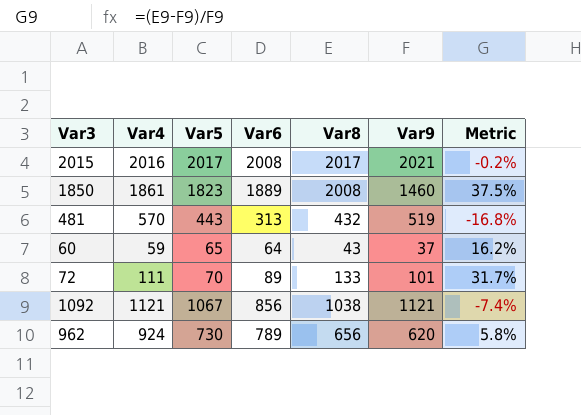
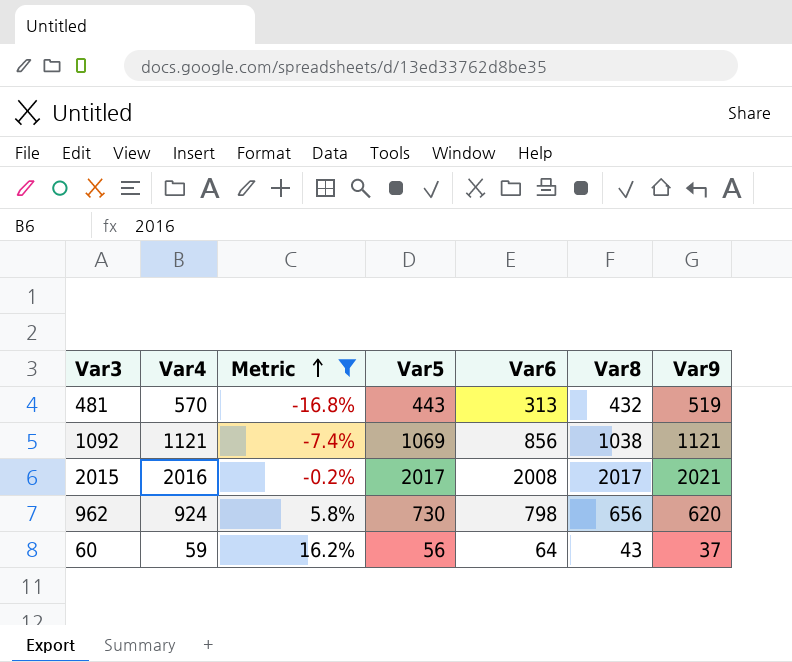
filter: none -> Metric <= 16.2%
row order: none -> Metric ascending
column Metric | position: 7 -> 3
1092 | Var5: 1067 -> 1069
962 | Var6: 789 -> 798
60 | Var5: 65 -> 56

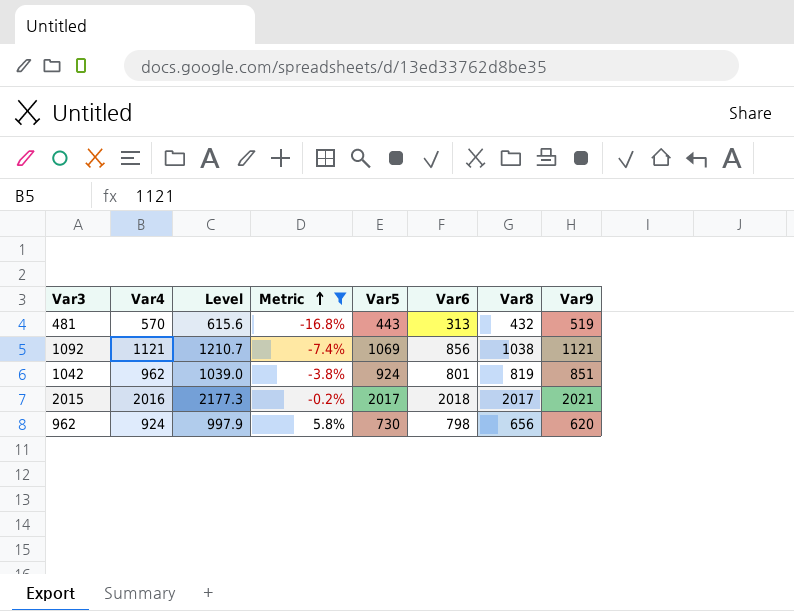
column Level | formula: none -> [Var4] * 1.08
row 60: 59 | 16.2% | 56 | 64 | 43 | 37 -> none
row 1042: none -> 962 | 1039.0 | -3.8% | 924 | 801 | 819 | 851
2015 | Var6: 2008 -> 2018

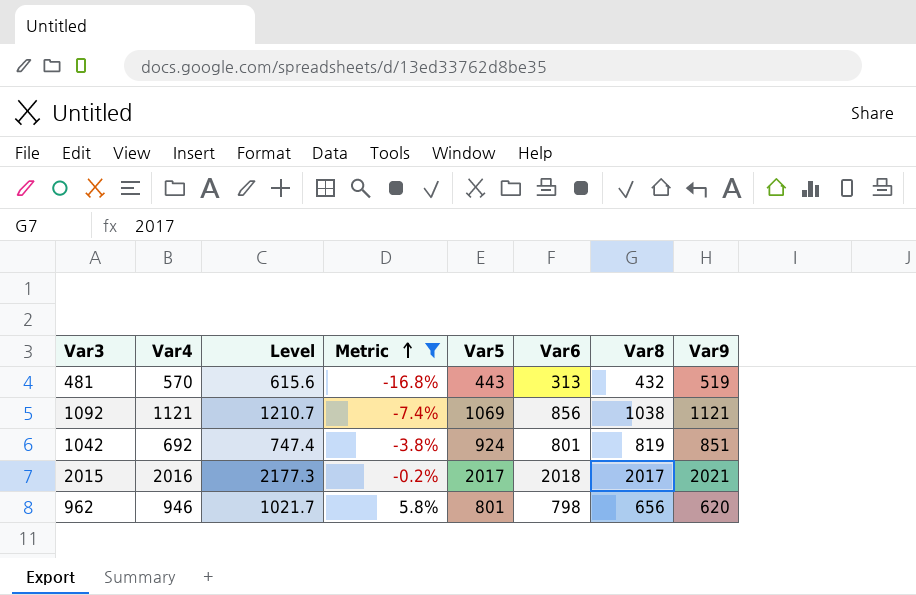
1042 | Var4: 962 -> 692
1042 | Level: 1039.0 -> 747.4
962 | Var4: 924 -> 946
962 | Level: 997.9 -> 1021.7
962 | Var5: 730 -> 801

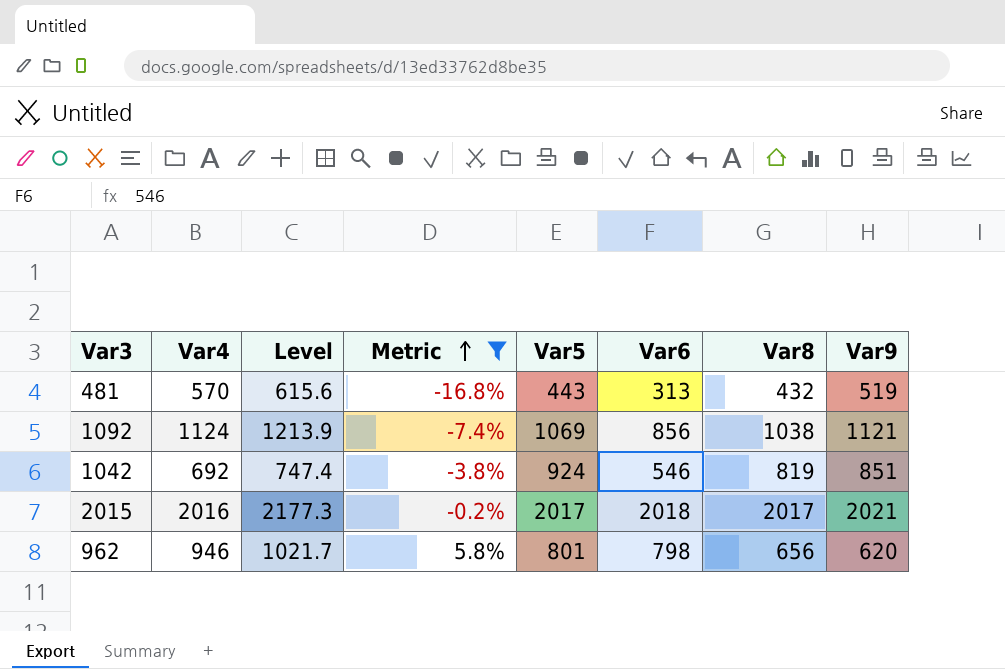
1092 | Var4: 1121 -> 1124
1092 | Level: 1210.7 -> 1213.9
1042 | Var6: 801 -> 546

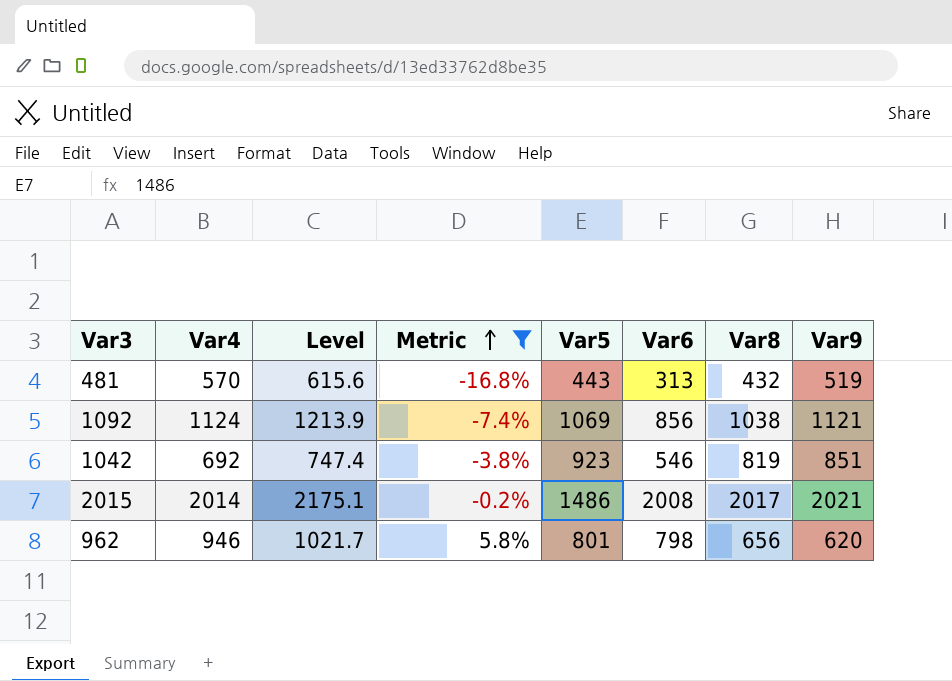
1042 | Var5: 924 -> 923
2015 | Var4: 2016 -> 2014
2015 | Level: 2177.3 -> 2175.1
2015 | Var5: 2017 -> 1486
2015 | Var6: 2018 -> 2008

